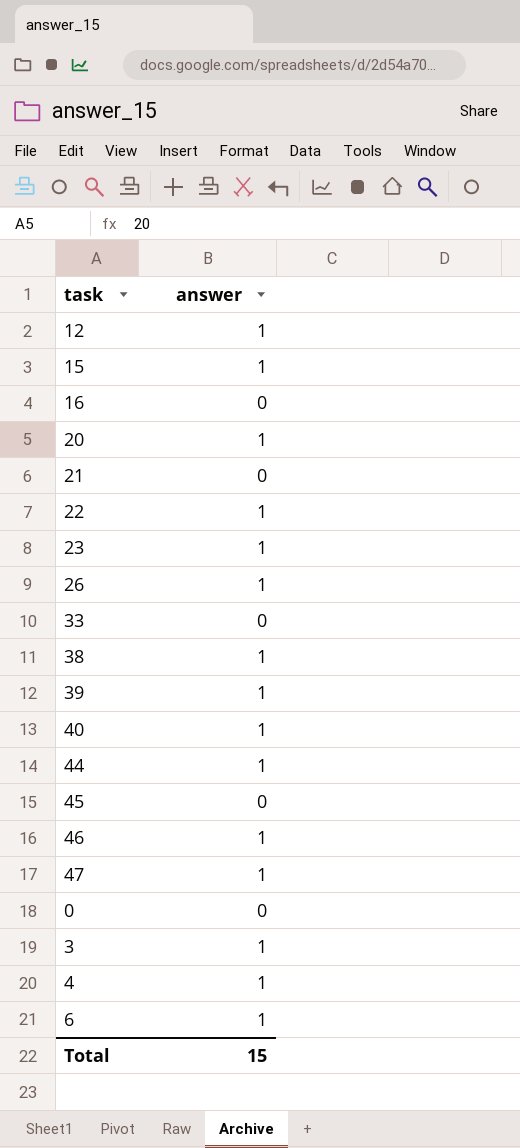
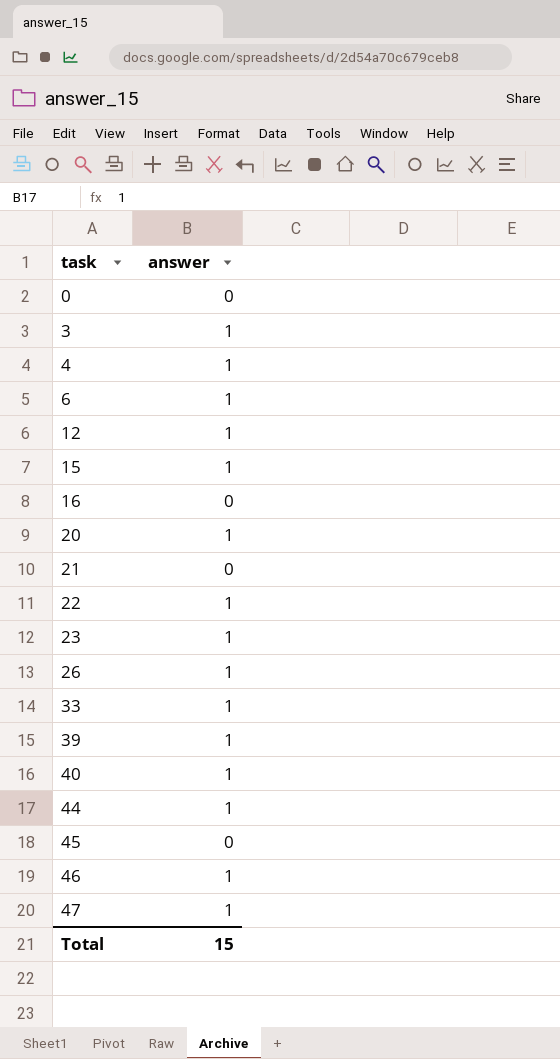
row order: none -> task ascending
row 38: 1 -> none
33 | answer: 0 -> 1

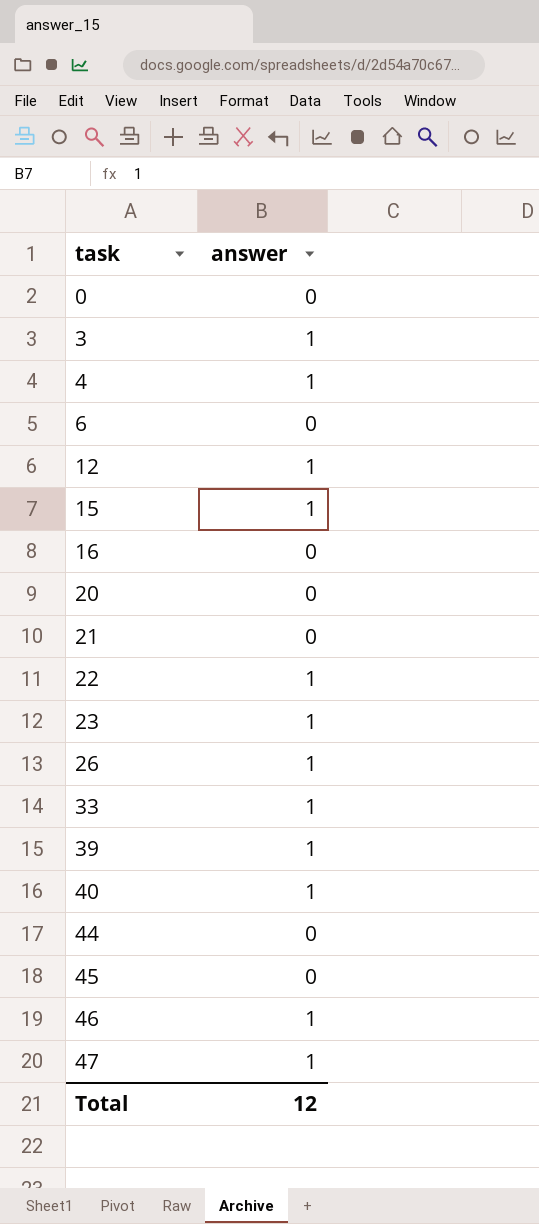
6 | answer: 1 -> 0
20 | answer: 1 -> 0
44 | answer: 1 -> 0
Total | answer: 15 -> 12

